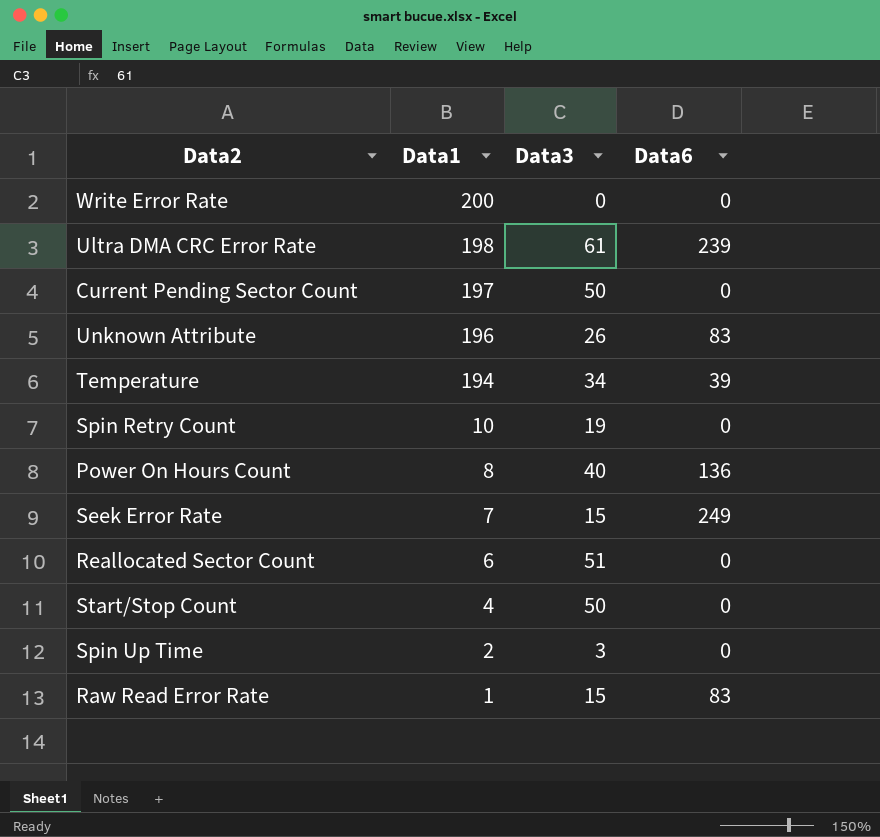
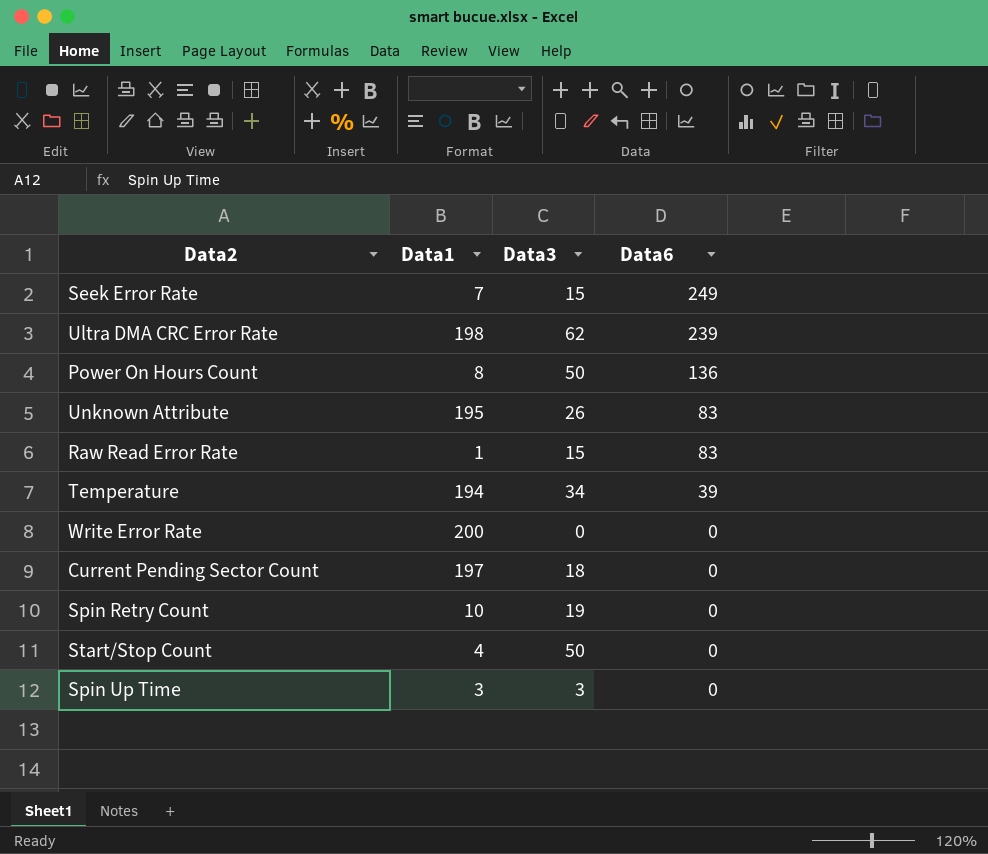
row order: Data1 descending -> Data6 descending
row Reallocated Sector Count: 6 | 51 | 0 -> none
Ultra DMA CRC Error Rate | Data3: 61 -> 62
Power On Hours Count | Data3: 40 -> 50
Unknown Attribute | Data1: 196 -> 195
Current Pending Sector Count | Data3: 50 -> 18
Spin Up Time | Data1: 2 -> 3

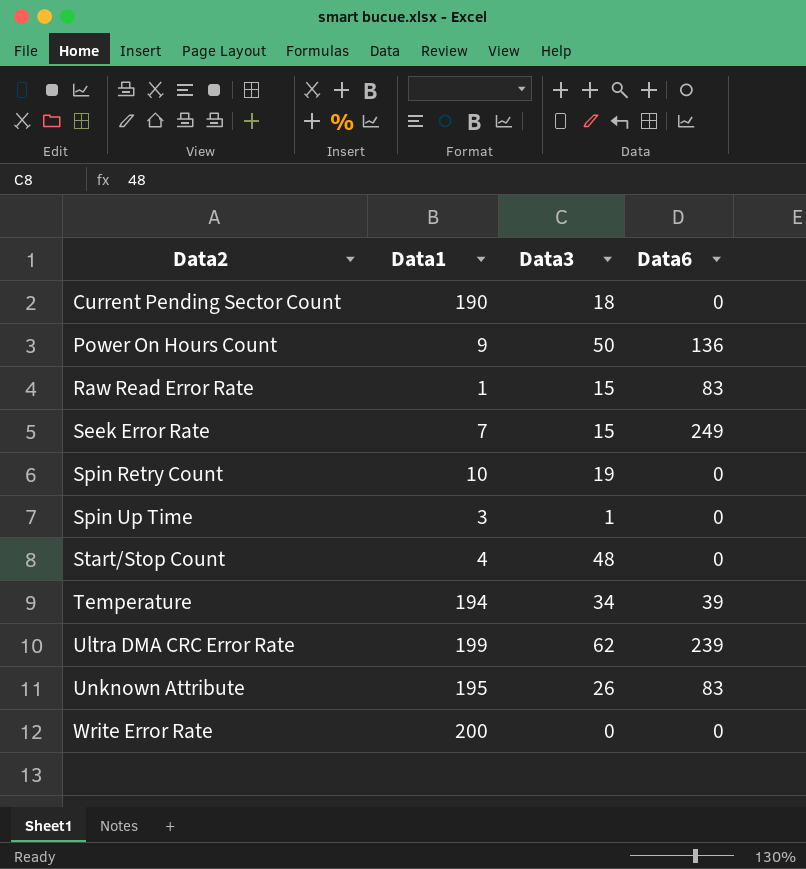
row order: Data6 descending -> Data2 ascending
Current Pending Sector Count | Data1: 197 -> 190
Power On Hours Count | Data1: 8 -> 9
Spin Up Time | Data3: 3 -> 1
Start/Stop Count | Data3: 50 -> 48
Ultra DMA CRC Error Rate | Data1: 198 -> 199

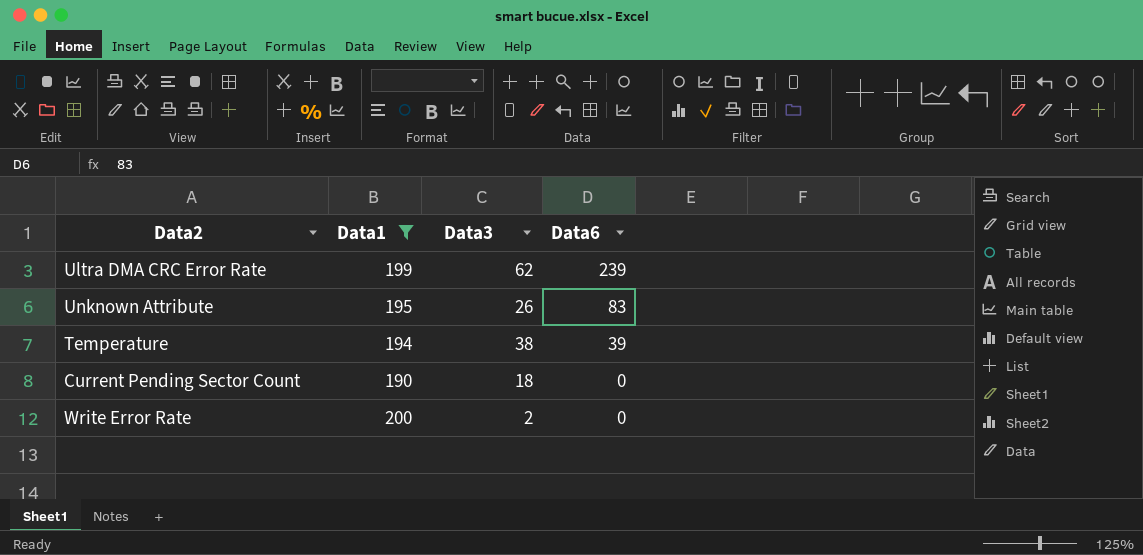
filter: none -> Data1 >= 190
row order: Data2 ascending -> Data6 descending
Temperature | Data3: 34 -> 38
Write Error Rate | Data3: 0 -> 2

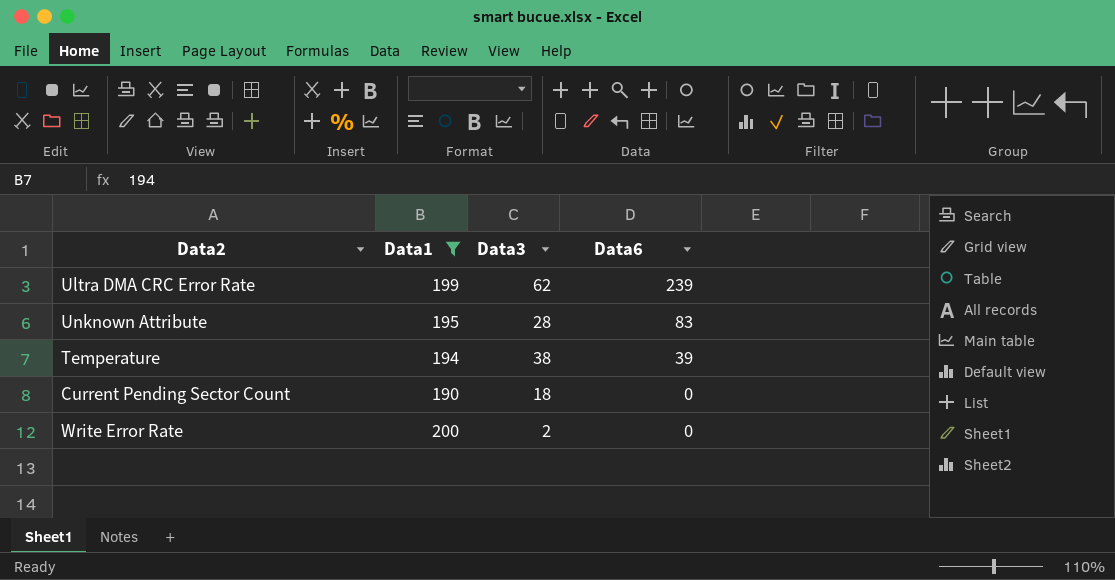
Unknown Attribute | Data3: 26 -> 28

